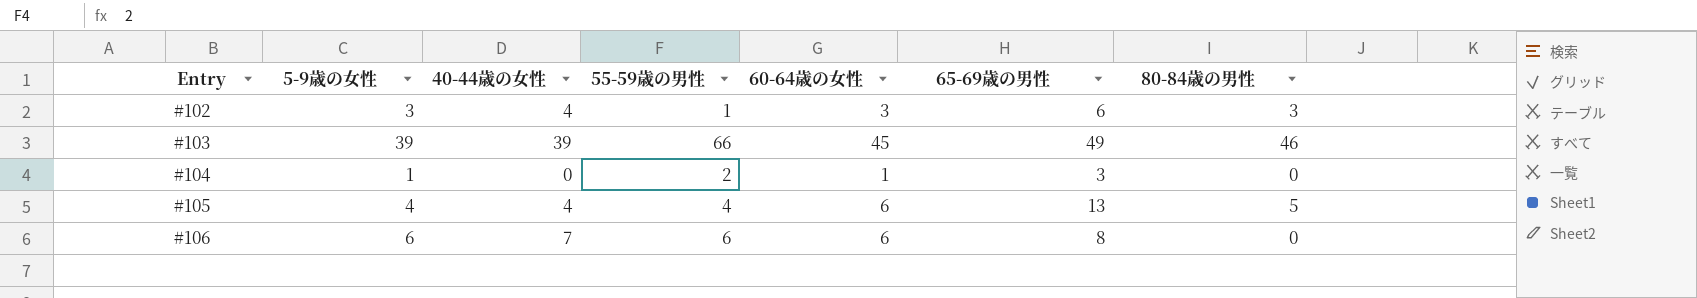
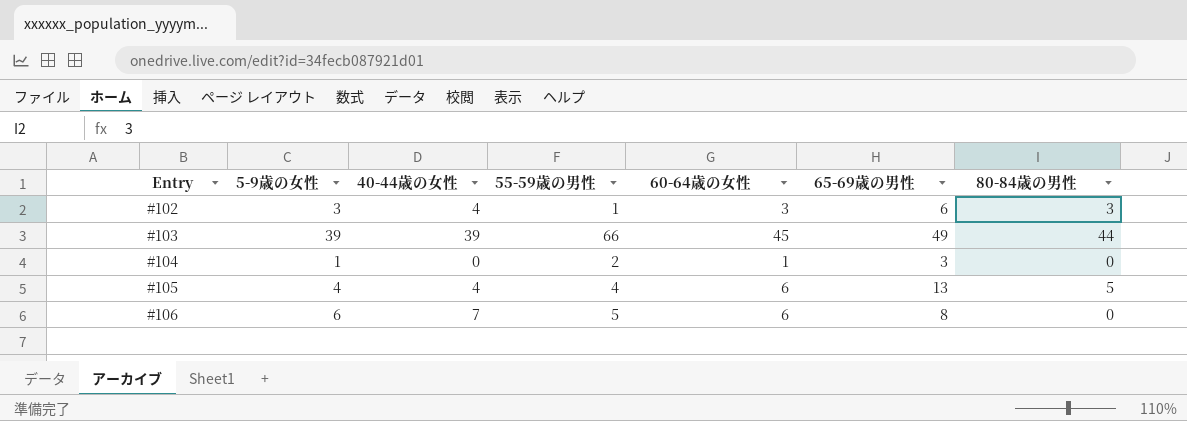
#103 | 80-84歳の男性: 46 -> 44
#106 | 55-59歳の男性: 6 -> 5

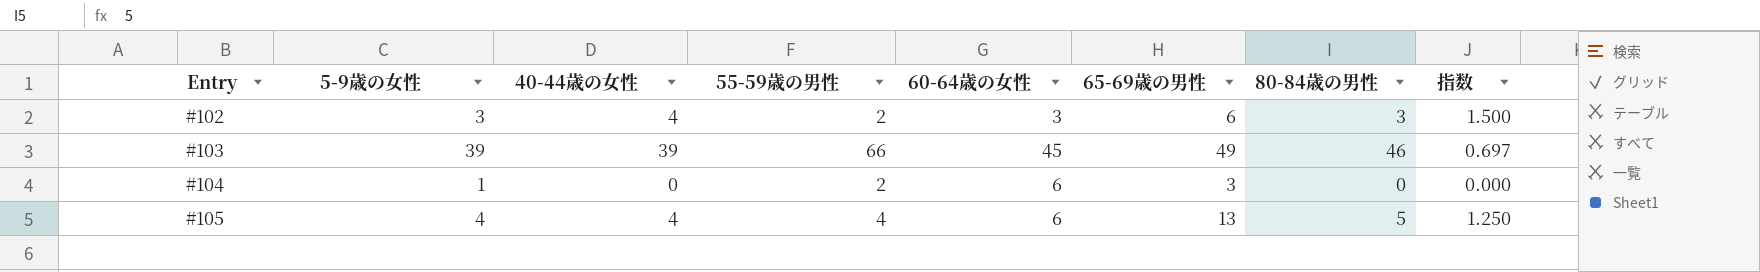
column 指数 | formula: none -> [80-84歳の男性] / [55-59歳の男性]
row #106: 6 | 7 | 5 | 6 | 8 | 0 -> none
#102 | 55-59歳の男性: 1 -> 2
#103 | 80-84歳の男性: 44 -> 46
#104 | 60-64歳の女性: 1 -> 6

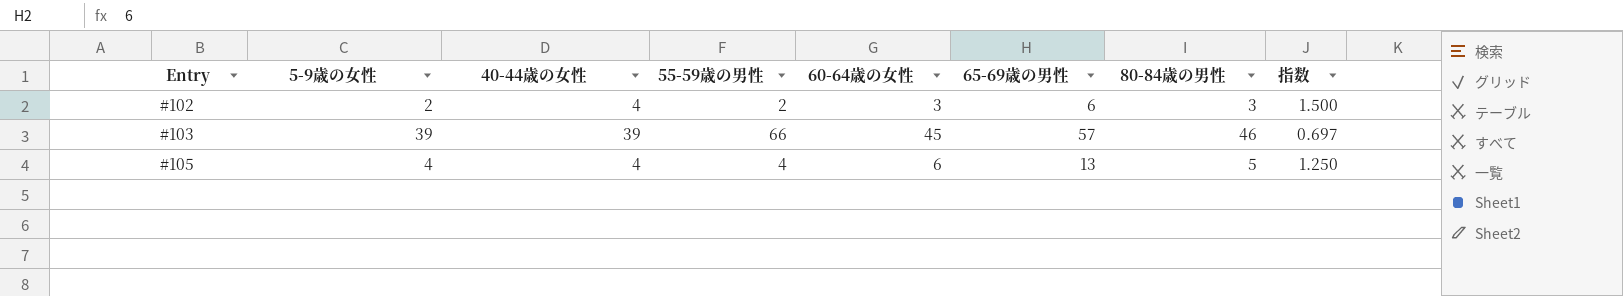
row #104: 1 | 0 | 2 | 6 | 3 | 0 | 0.000 -> none
#102 | 5-9歳の女性: 3 -> 2
#103 | 65-69歳の男性: 49 -> 57

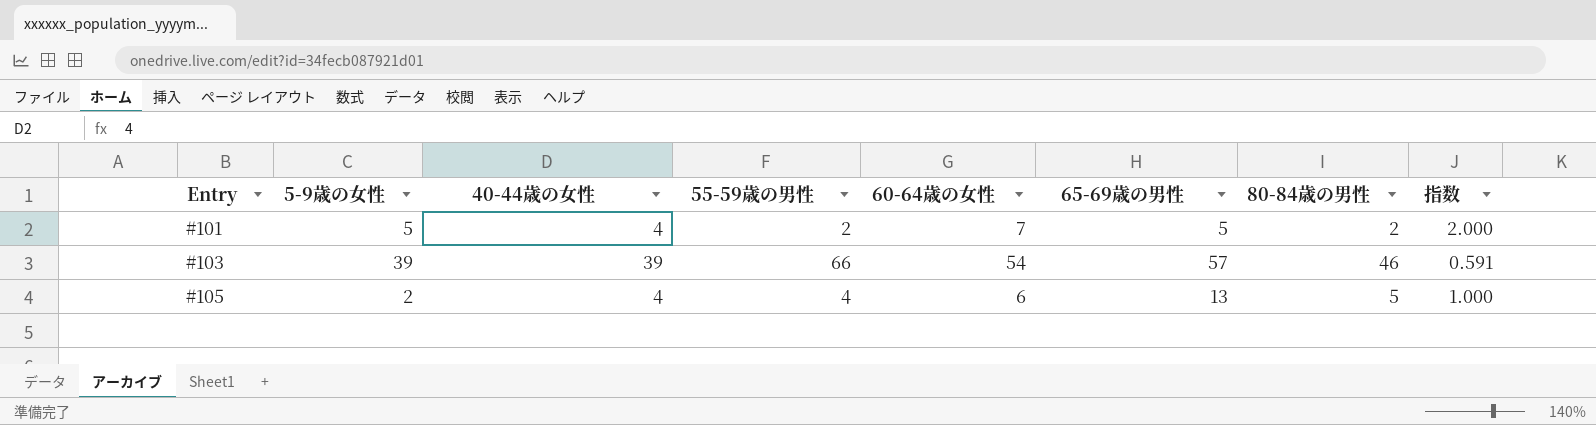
column 指数 | formula: [80-84歳の男性] / [55-59歳の男性] -> [40-44歳の女性] / [55-59歳の男性]
row #102: 2 | 4 | 2 | 3 | 6 | 3 | 1.500 -> none
row #101: none -> 5 | 4 | 2 | 7 | 5 | 2 | 2.000
#103 | 60-64歳の女性: 45 -> 54
#105 | 5-9歳の女性: 4 -> 2

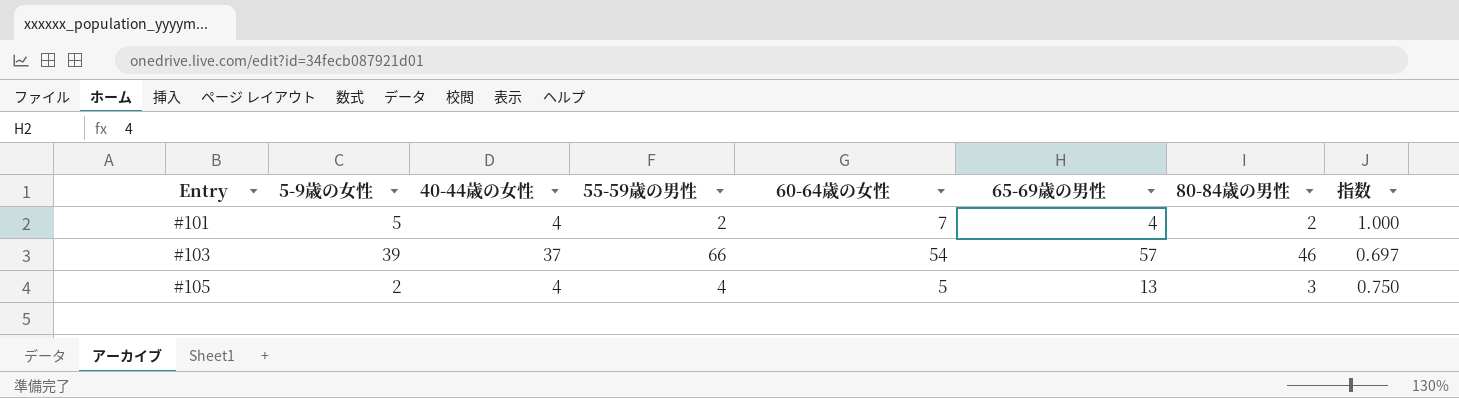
column 指数 | formula: [40-44歳の女性] / [55-59歳の男性] -> [80-84歳の男性] / [55-59歳の男性]
#101 | 65-69歳の男性: 5 -> 4
#103 | 40-44歳の女性: 39 -> 37
#105 | 60-64歳の女性: 6 -> 5
#105 | 80-84歳の男性: 5 -> 3

